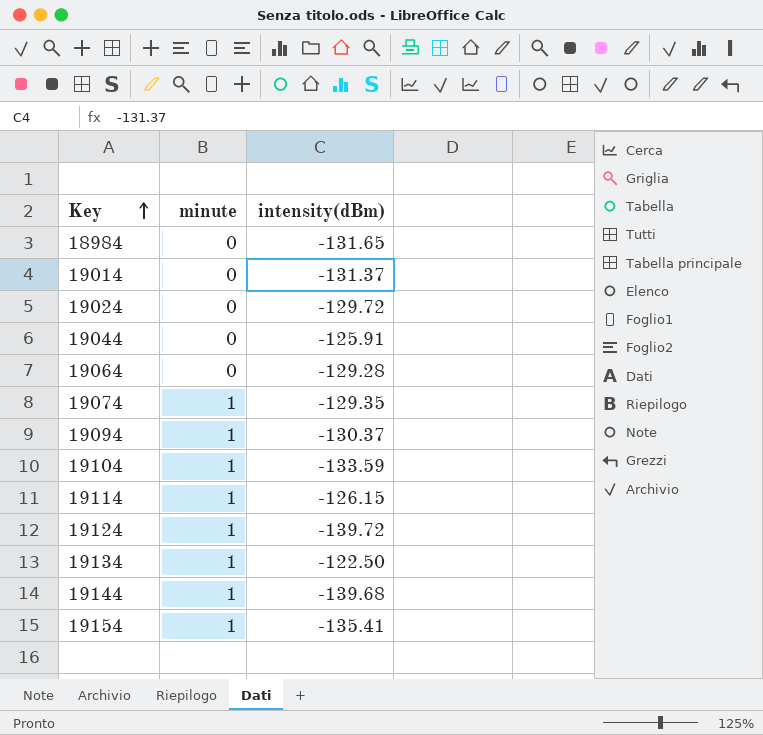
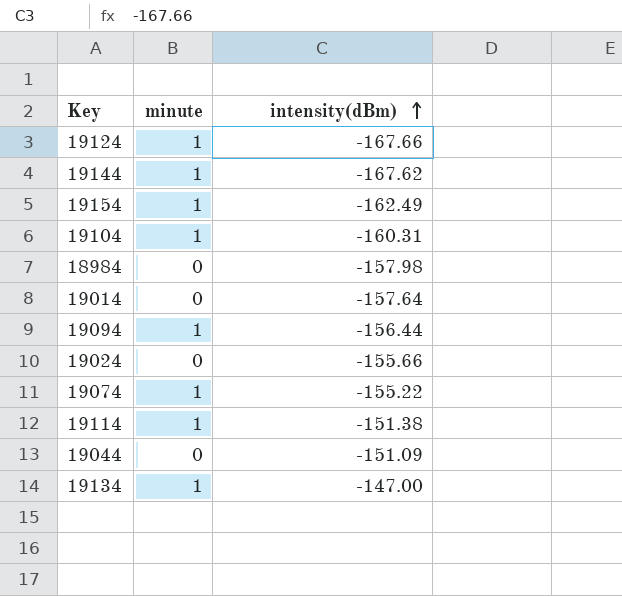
row order: Key ascending -> intensity(dBm) ascending
row 19064: 0 | -129.28 -> none
19124 | intensity(dBm): -139.72 -> -167.66
19144 | intensity(dBm): -139.68 -> -167.62
19154 | intensity(dBm): -135.41 -> -162.49
19104 | intensity(dBm): -133.59 -> -160.31
18984 | intensity(dBm): -131.65 -> -157.98
19014 | intensity(dBm): -131.37 -> -157.64
19094 | intensity(dBm): -130.37 -> -156.44
19024 | intensity(dBm): -129.72 -> -155.66
19074 | intensity(dBm): -129.35 -> -155.22
19114 | intensity(dBm): -126.15 -> -151.38
19044 | intensity(dBm): -125.91 -> -151.09
19134 | intensity(dBm): -122.50 -> -147.00

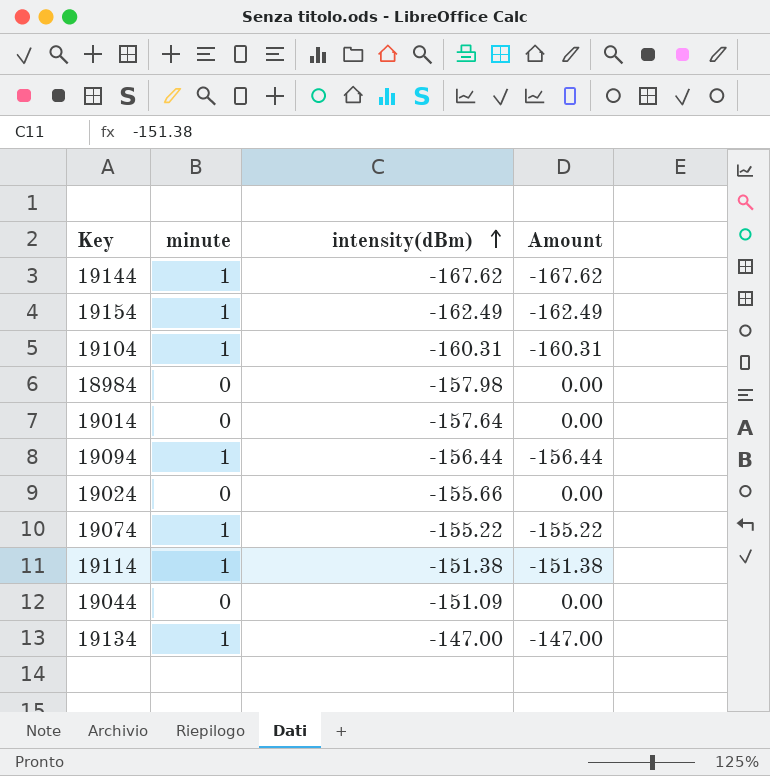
column Amount | formula: none -> [minute] * [intensity(dBm)]
row 19124: 1 | -167.66 -> none

